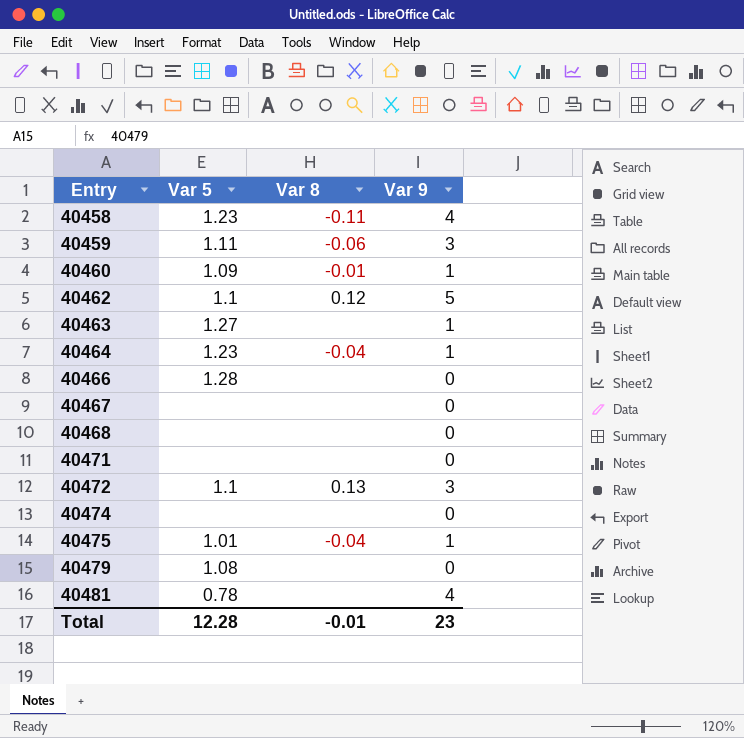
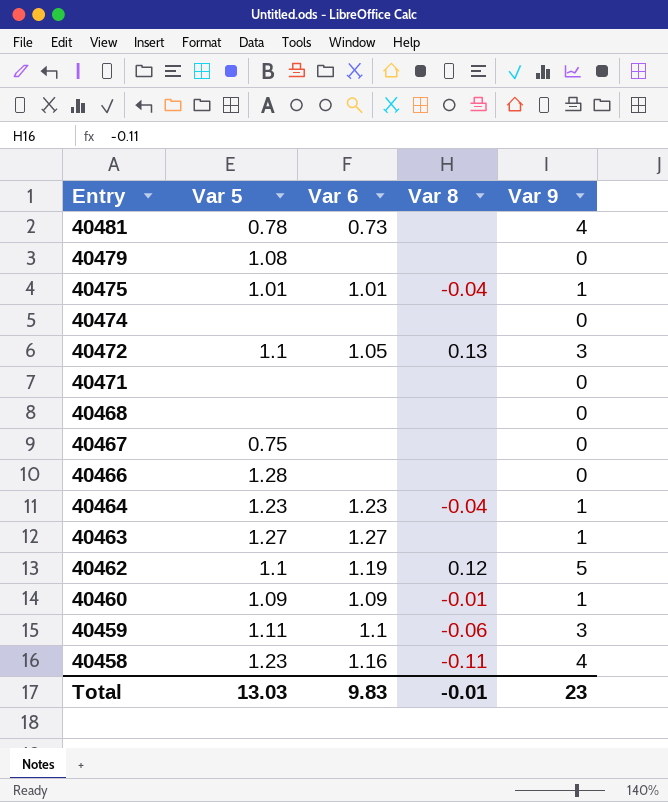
row order: Entry ascending -> Entry descending
column Var 6 | position: none -> 3
40467 | Var 5: none -> 0.75
Total | Var 5: 12.28 -> 13.03

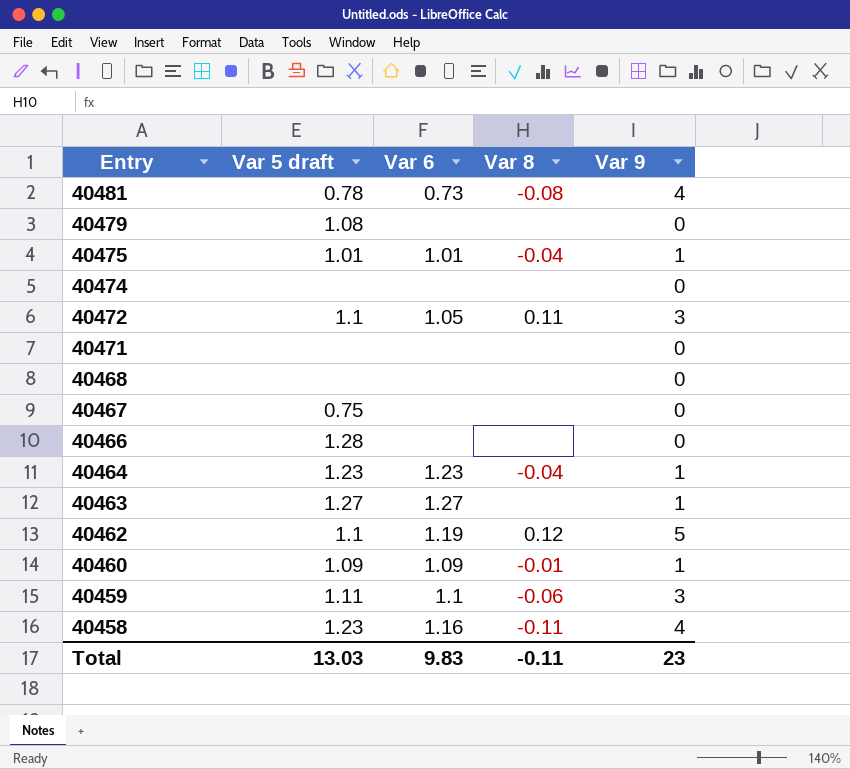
column name: Var 5 -> Var 5 draft
40481 | Var 8: none -> -0.08
40472 | Var 8: 0.13 -> 0.11
Total | Var 8: -0.01 -> -0.11

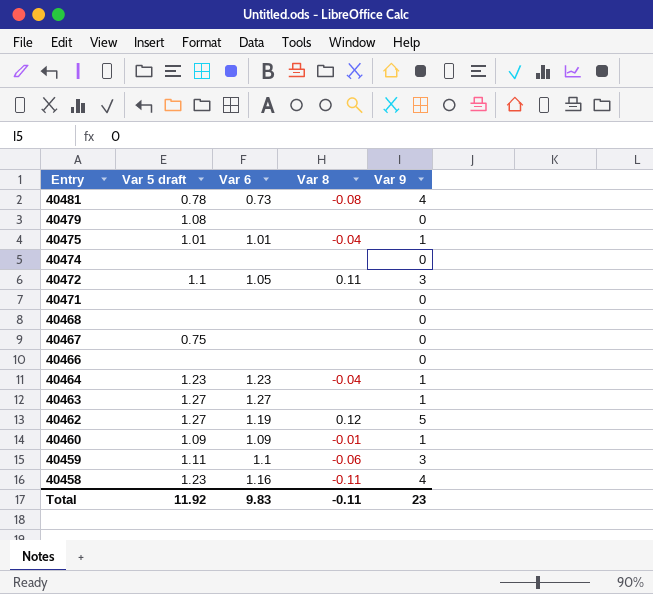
40466 | Var 5 draft: 1.28 -> none
40462 | Var 5 draft: 1.1 -> 1.27
Total | Var 5 draft: 13.03 -> 11.92

